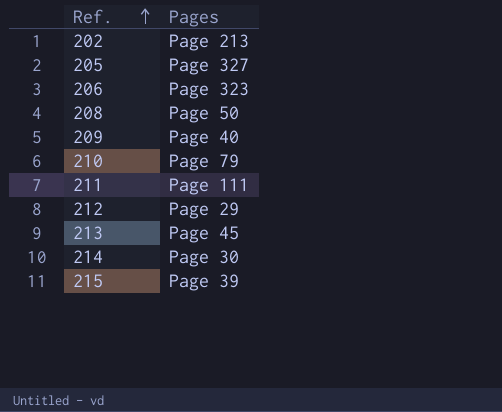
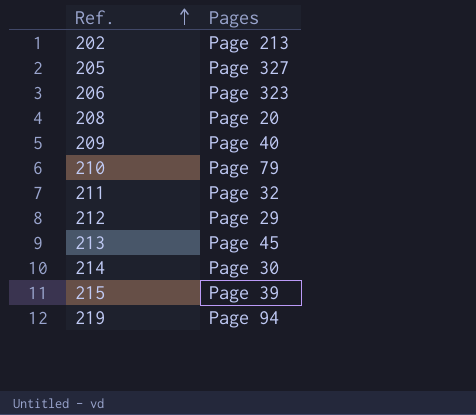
208 | Pages: Page 50 -> Page 20
211 | Pages: Page 111 -> Page 32
row 219: none -> Page 94

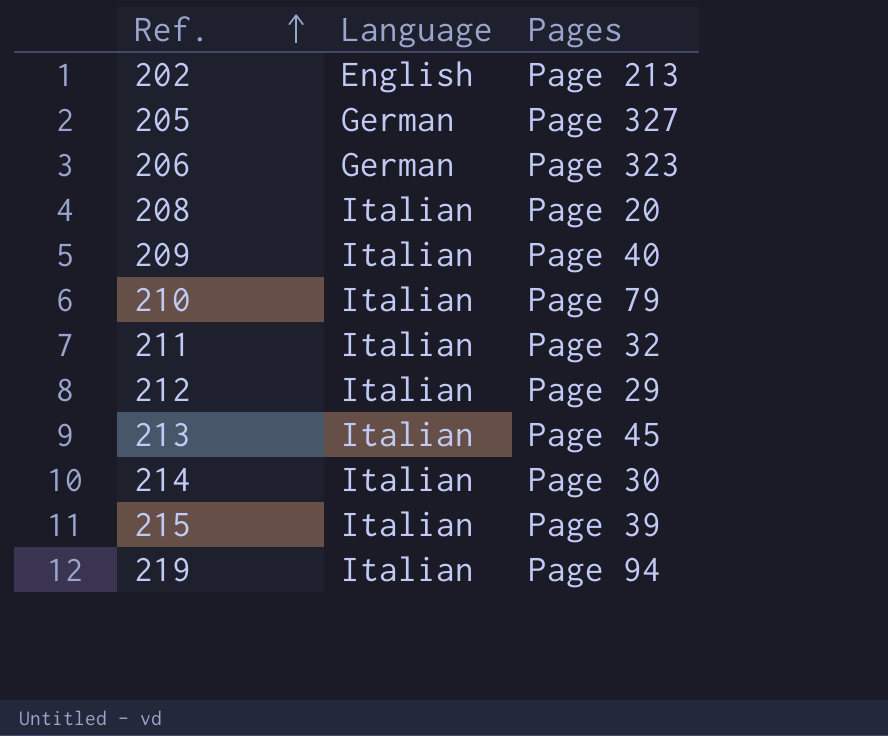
column Language | position: none -> 2

